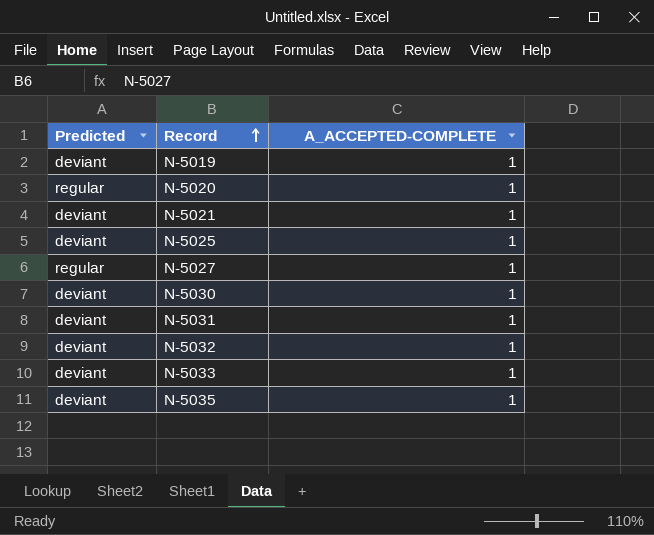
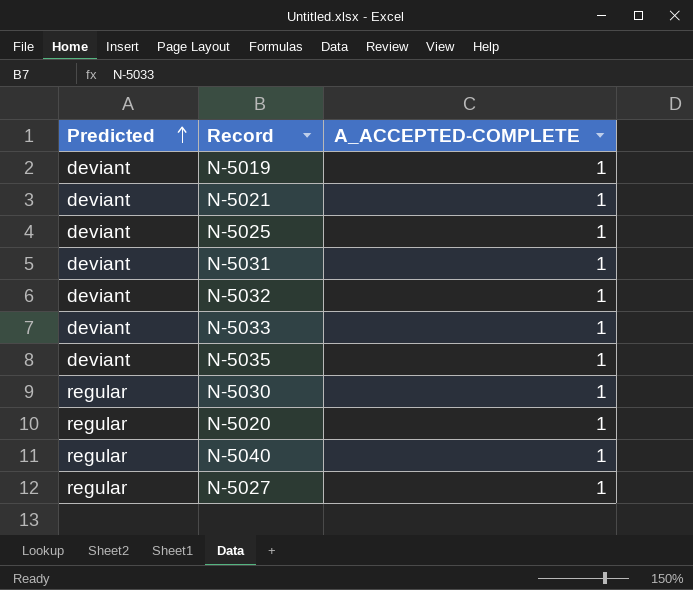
row order: Record ascending -> Predicted ascending
N-5030 | Predicted: deviant -> regular
row N-5040: none -> regular | 1

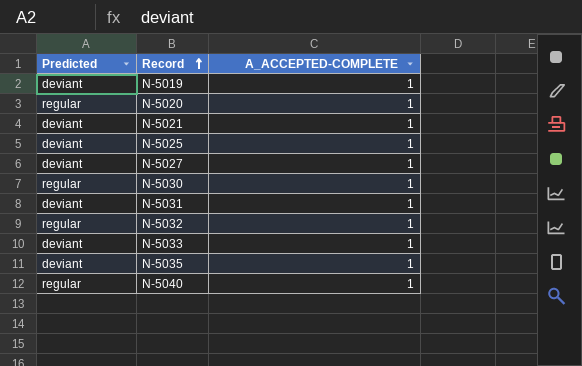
row order: Predicted ascending -> Record ascending
N-5027 | Predicted: regular -> deviant
N-5032 | Predicted: deviant -> regular

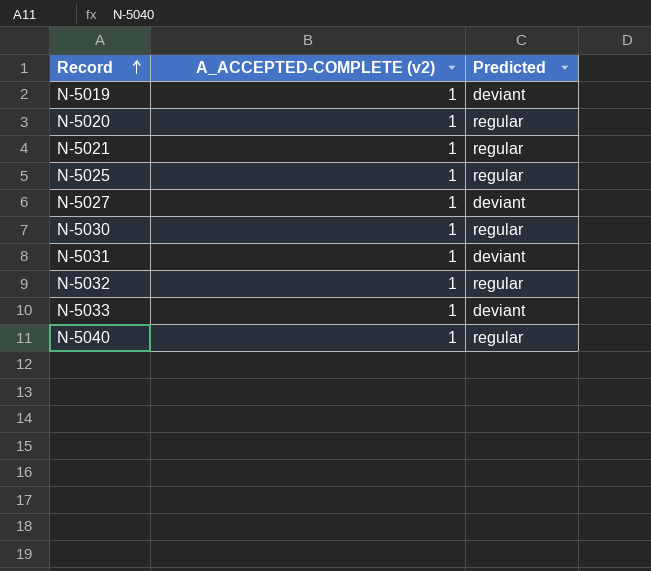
column name: A_ACCEPTED-COMPLETE -> A_ACCEPTED-COMPLETE (v2)
column Predicted | position: 1 -> 3
row N-5035: deviant | 1 -> none
N-5021 | Predicted: deviant -> regular
N-5025 | Predicted: deviant -> regular

